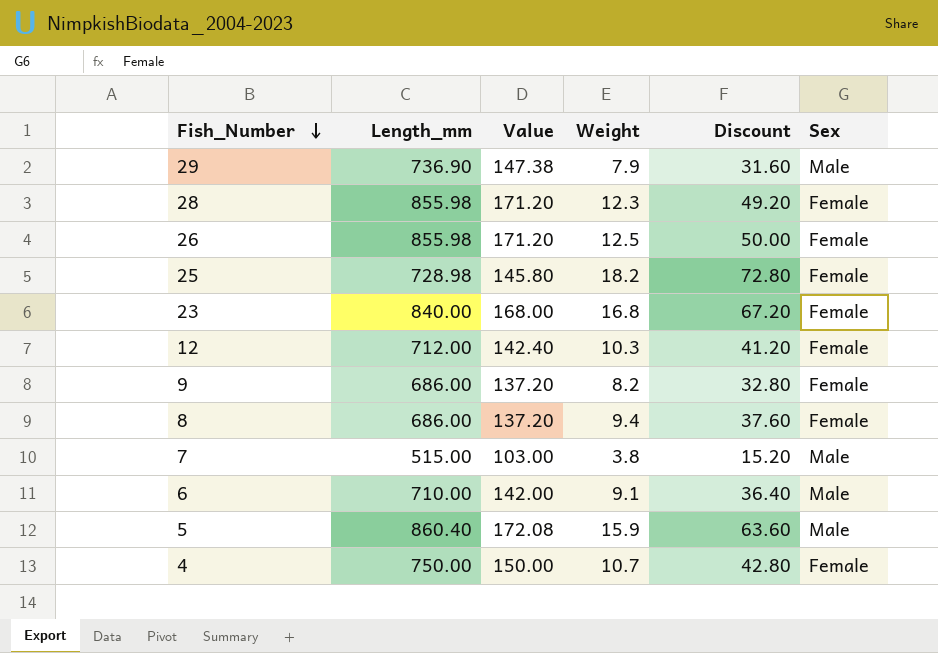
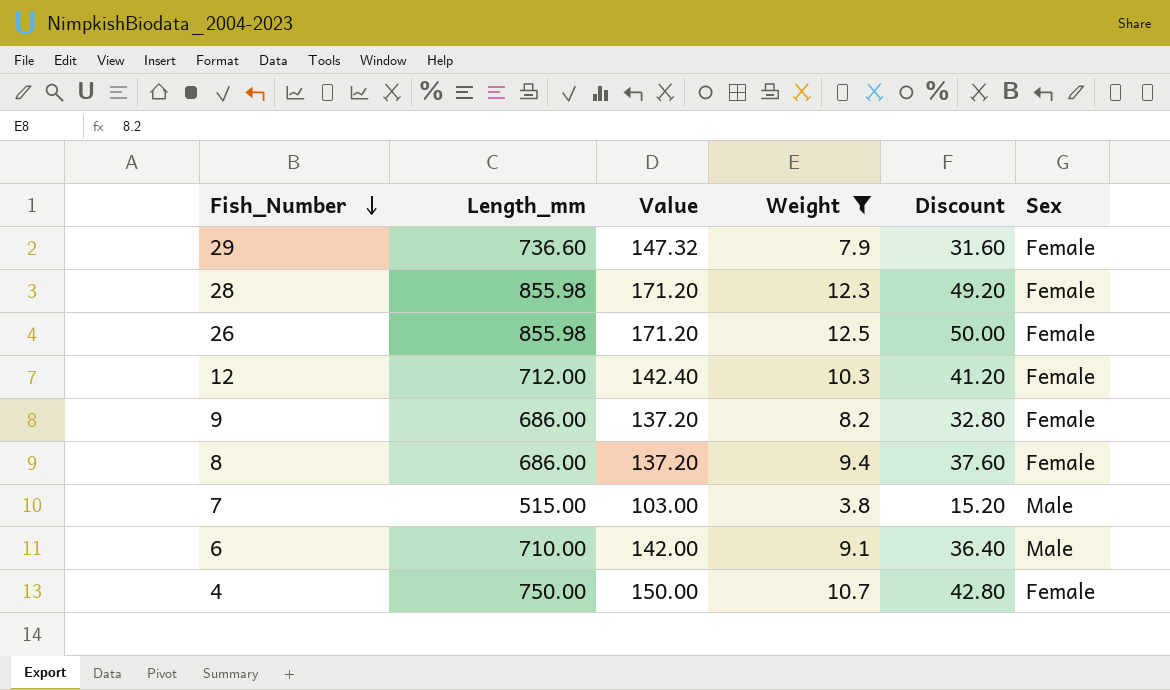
filter: none -> Weight <= 12.5
29 | Length_mm: 736.90 -> 736.60
29 | Value: 147.38 -> 147.32
29 | Sex: Male -> Female

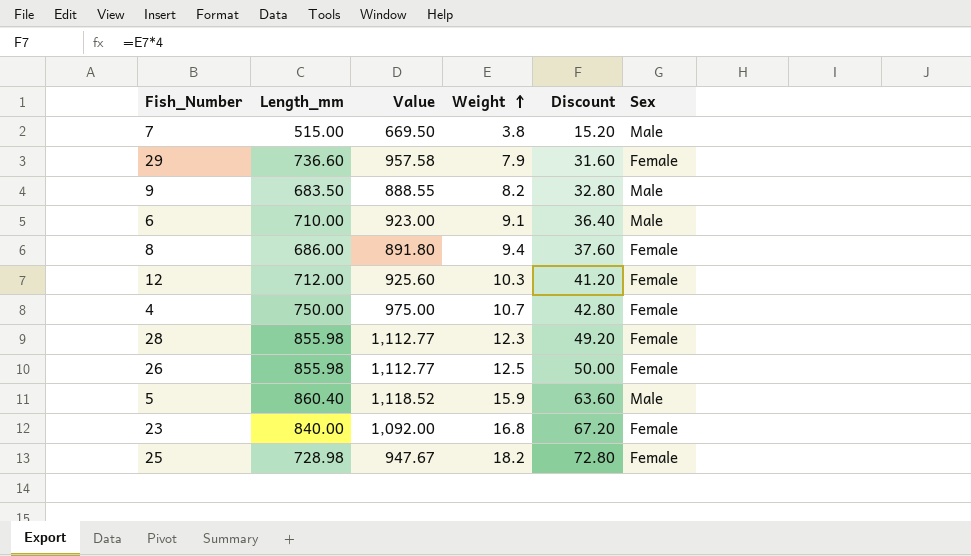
filter: Weight <= 12.5 -> none
row order: Fish_Number descending -> Weight ascending
column Value | formula: [Length_mm] * 0.2 -> [Length_mm] * 1.3
9 | Length_mm: 686.00 -> 683.50
9 | Sex: Female -> Male

